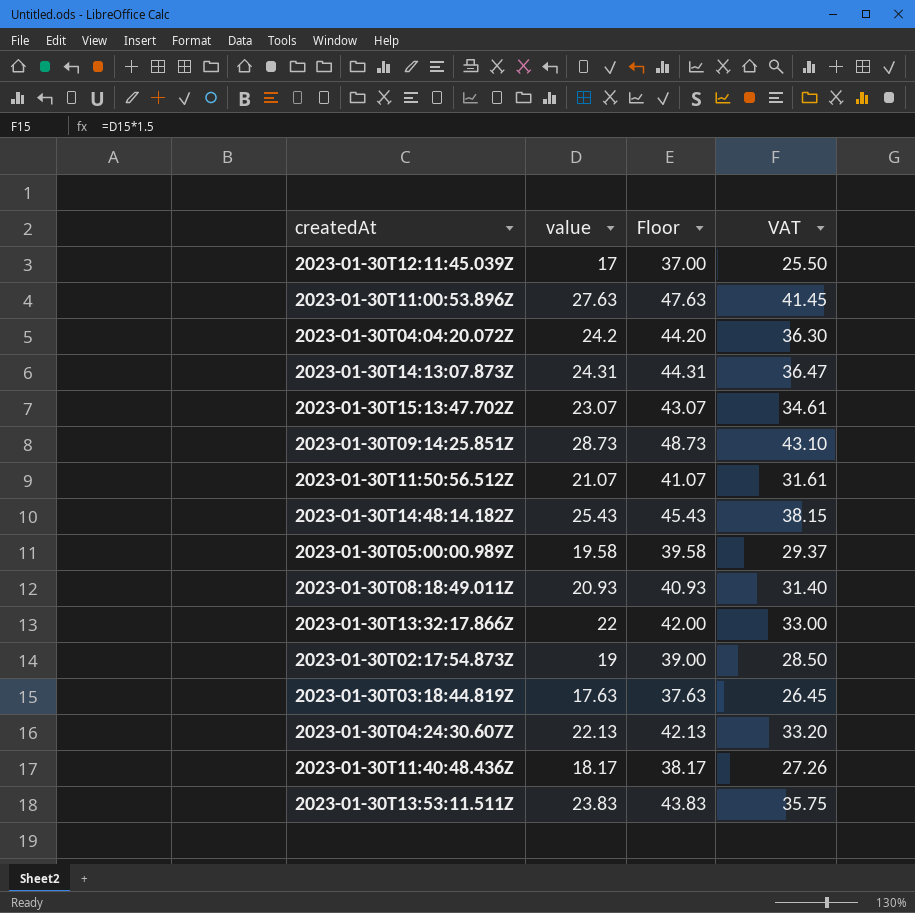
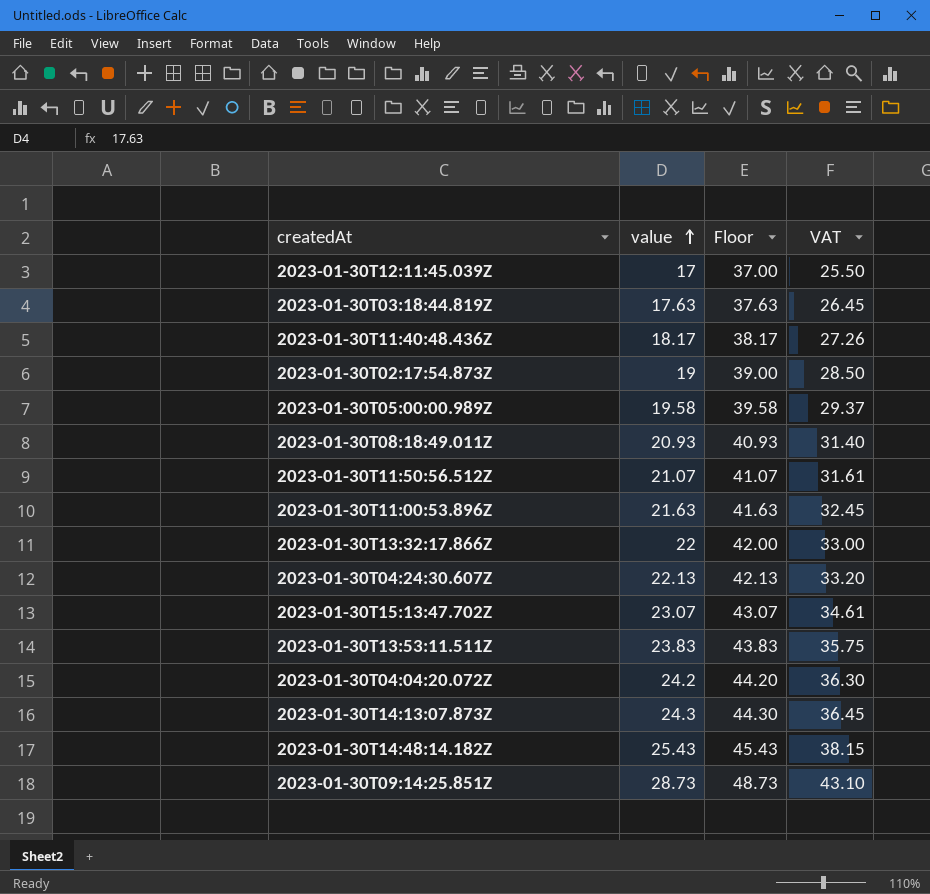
row order: none -> value ascending
2023-01-30T11:00:53.896Z | value: 27.63 -> 21.63
2023-01-30T11:00:53.896Z | Floor: 47.63 -> 41.63
2023-01-30T11:00:53.896Z | VAT: 41.45 -> 32.45
2023-01-30T14:13:07.873Z | value: 24.31 -> 24.3
2023-01-30T14:13:07.873Z | Floor: 44.31 -> 44.30
2023-01-30T14:13:07.873Z | VAT: 36.47 -> 36.45

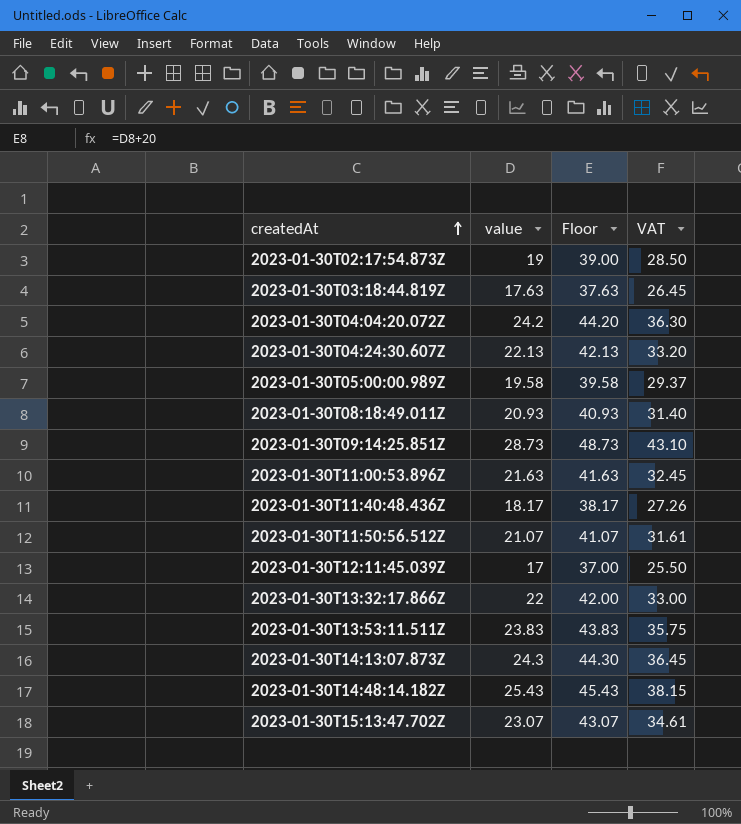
row order: value ascending -> createdAt ascending

